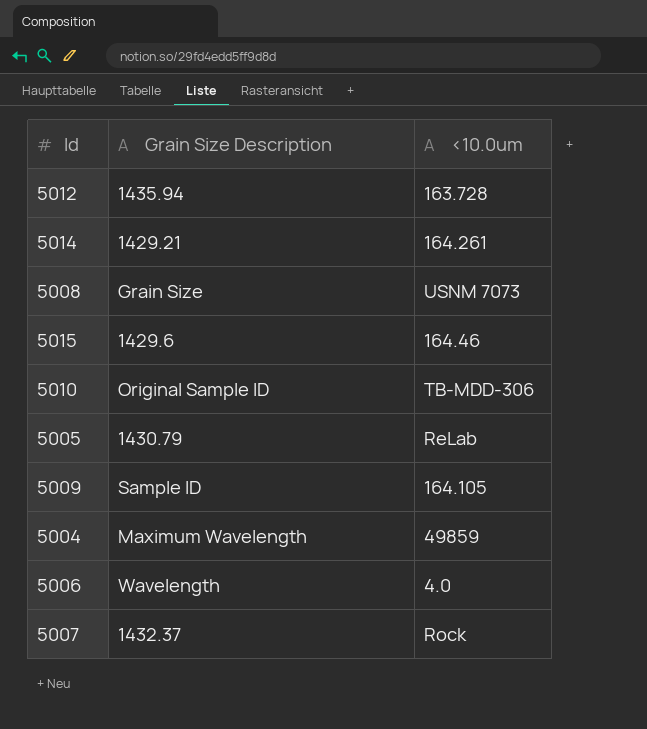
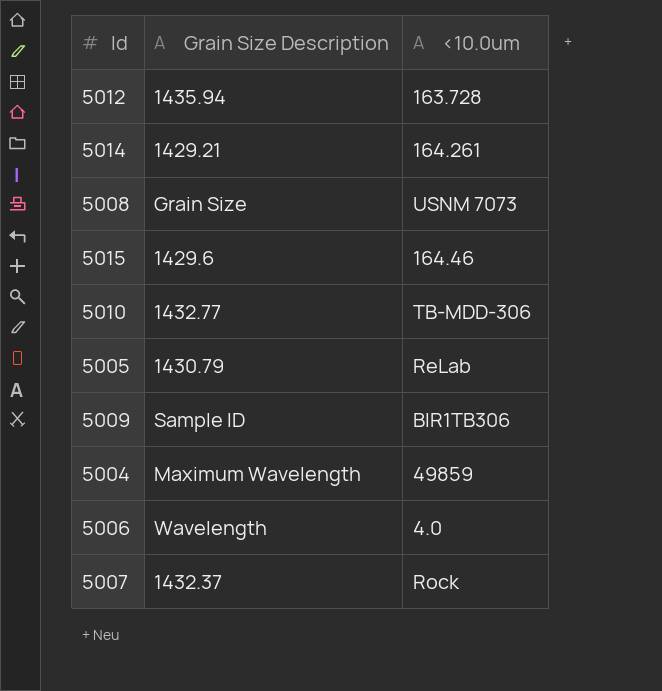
5010 | Grain Size Description: Original Sample ID -> 1432.77
5009 | <10.0um: 164.105 -> BIR1TB306

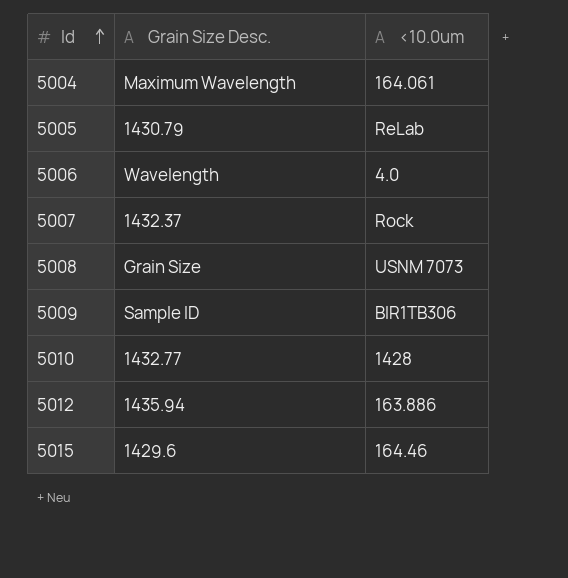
row order: none -> Id ascending
column name: Grain Size Description -> Grain Size Desc.
row 5014: 1429.21 | 164.261 -> none
5004 | <10.0um: 49859 -> 164.061
5010 | <10.0um: TB-MDD-306 -> 1428
5012 | <10.0um: 163.728 -> 163.886

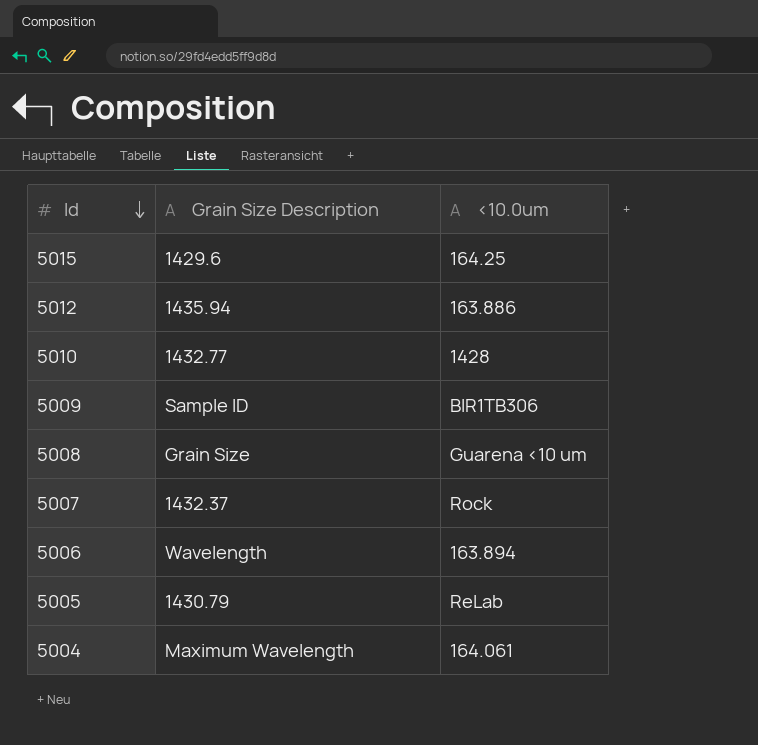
row order: Id ascending -> Id descending
column name: Grain Size Desc. -> Grain Size Description
5015 | <10.0um: 164.46 -> 164.25
5008 | <10.0um: USNM 7073 -> Guarena <10 um
5006 | <10.0um: 4.0 -> 163.894

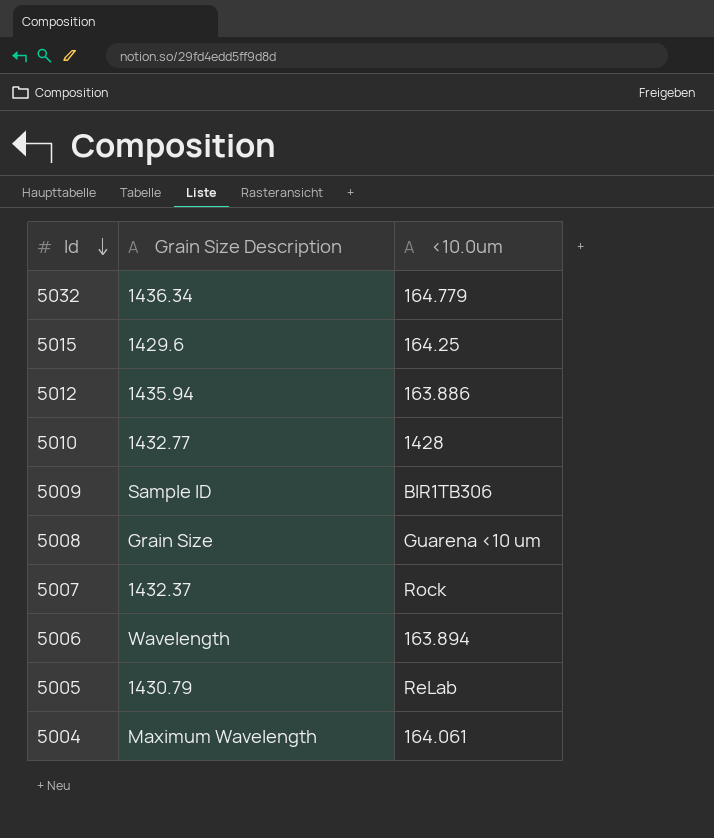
row 5032: none -> 1436.34 | 164.779

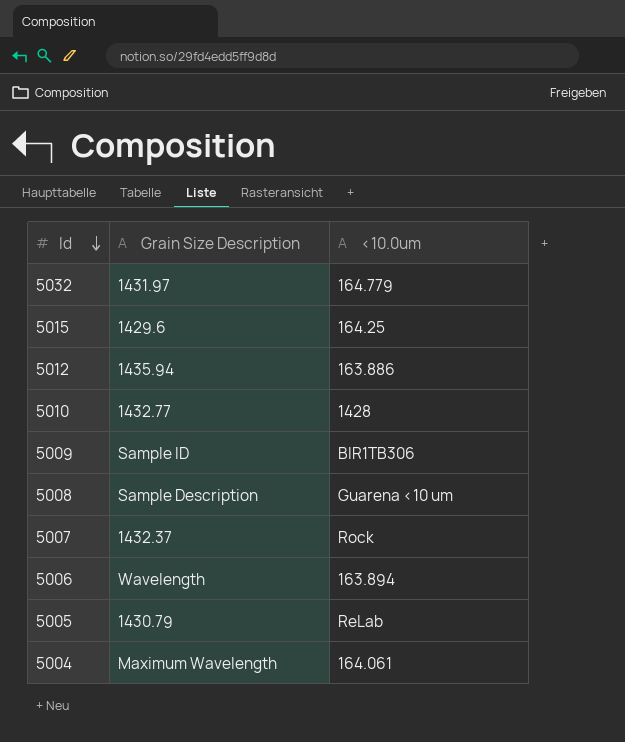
5032 | Grain Size Description: 1436.34 -> 1431.97
5008 | Grain Size Description: Grain Size -> Sample Description

